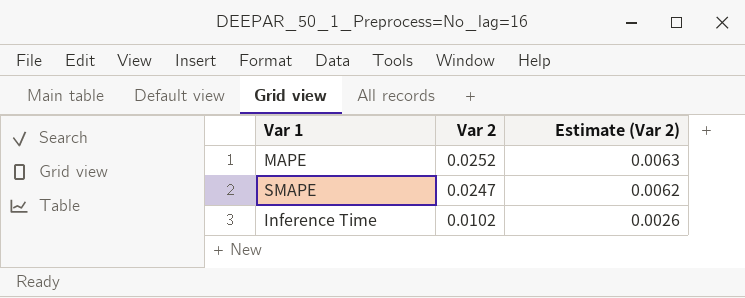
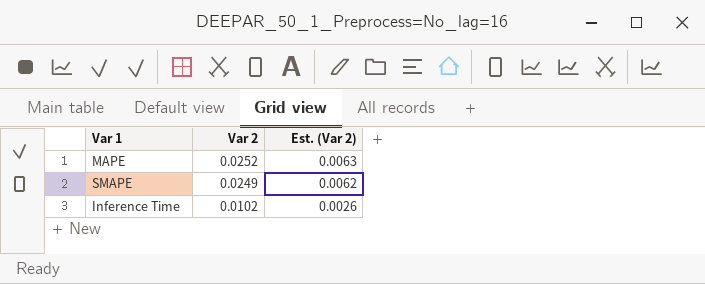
column name: Estimate (Var 2) -> Est. (Var 2)
SMAPE | Var 2: 0.0247 -> 0.0249

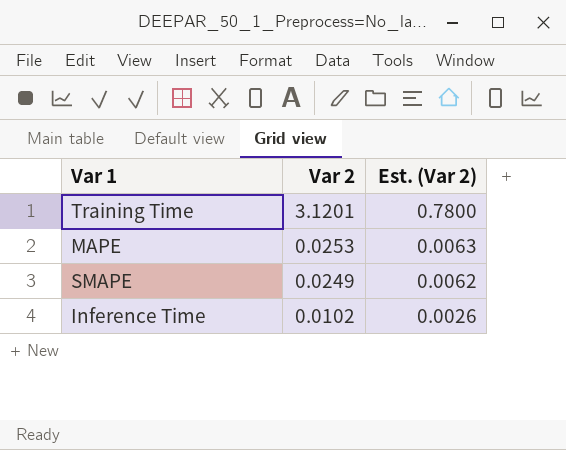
row Training Time: none -> 3.1201 | 0.7800
MAPE | Var 2: 0.0252 -> 0.0253

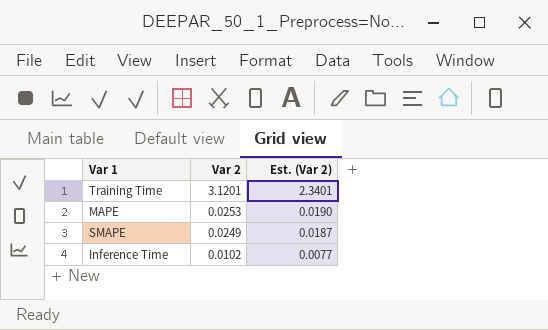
column Est. (Var 2) | formula: [Var 2] * 0.25 -> [Var 2] * 0.75

